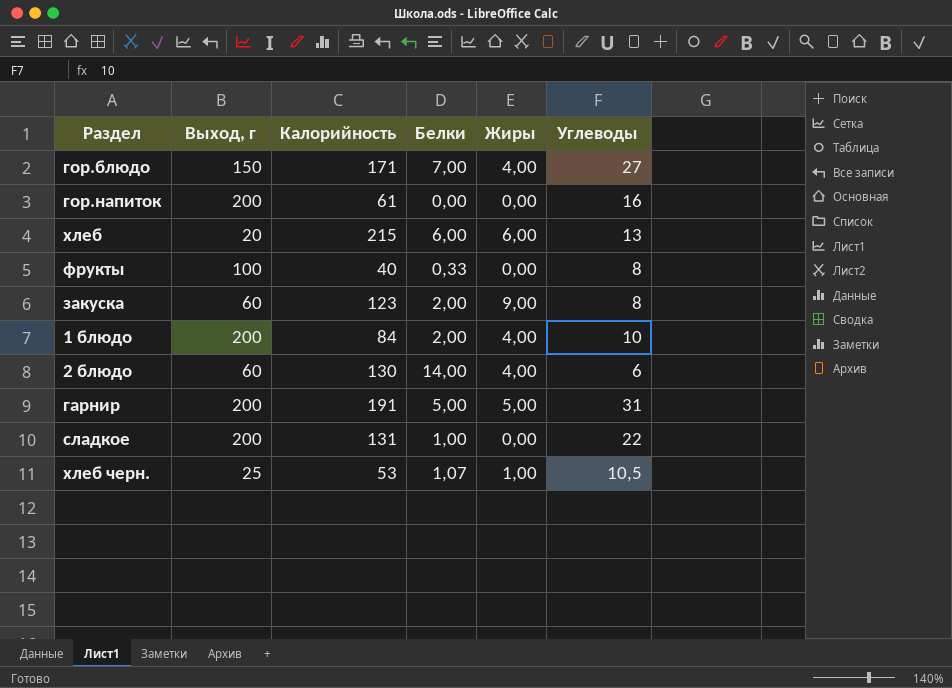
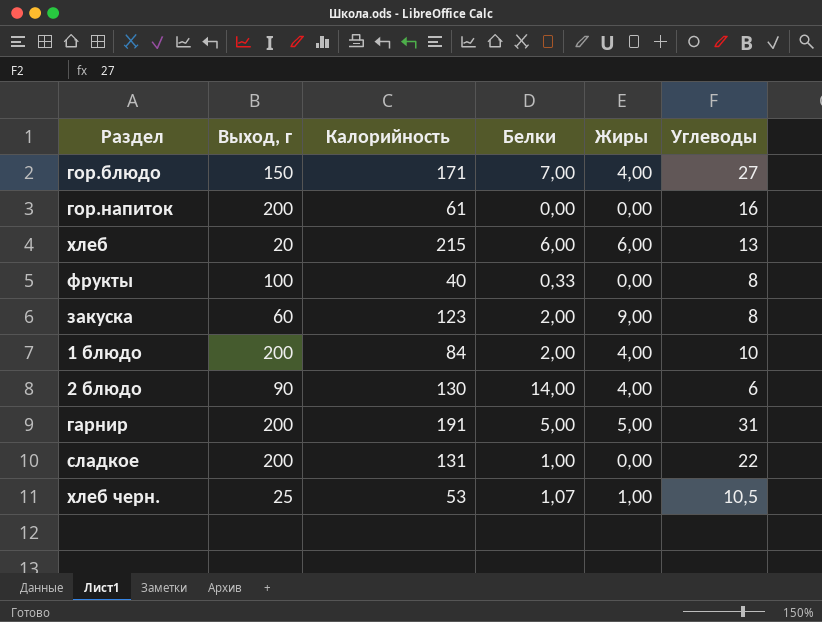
2 блюдо | Выход, г: 60 -> 90

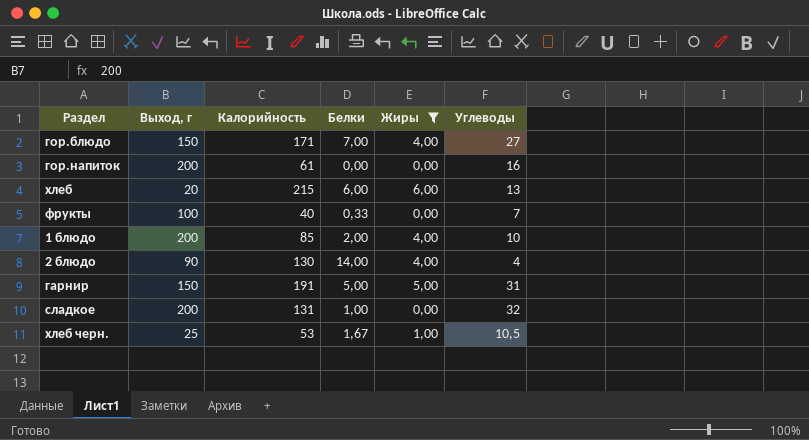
filter: none -> Жиры != 9,00
фрукты | Углеводы: 8 -> 7
1 блюдо | Калорийность: 84 -> 85
2 блюдо | Углеводы: 6 -> 4
гарнир | Выход, г: 200 -> 150
сладкое | Углеводы: 22 -> 32
хлеб черн. | Белки: 1,07 -> 1,67

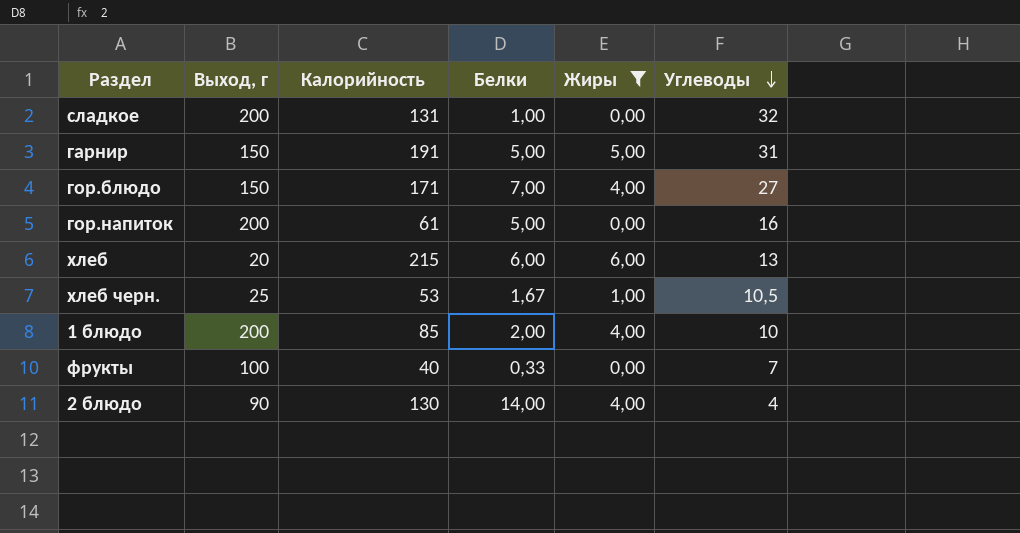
row order: none -> Углеводы descending
гор.напиток | Белки: 0,00 -> 5,00

